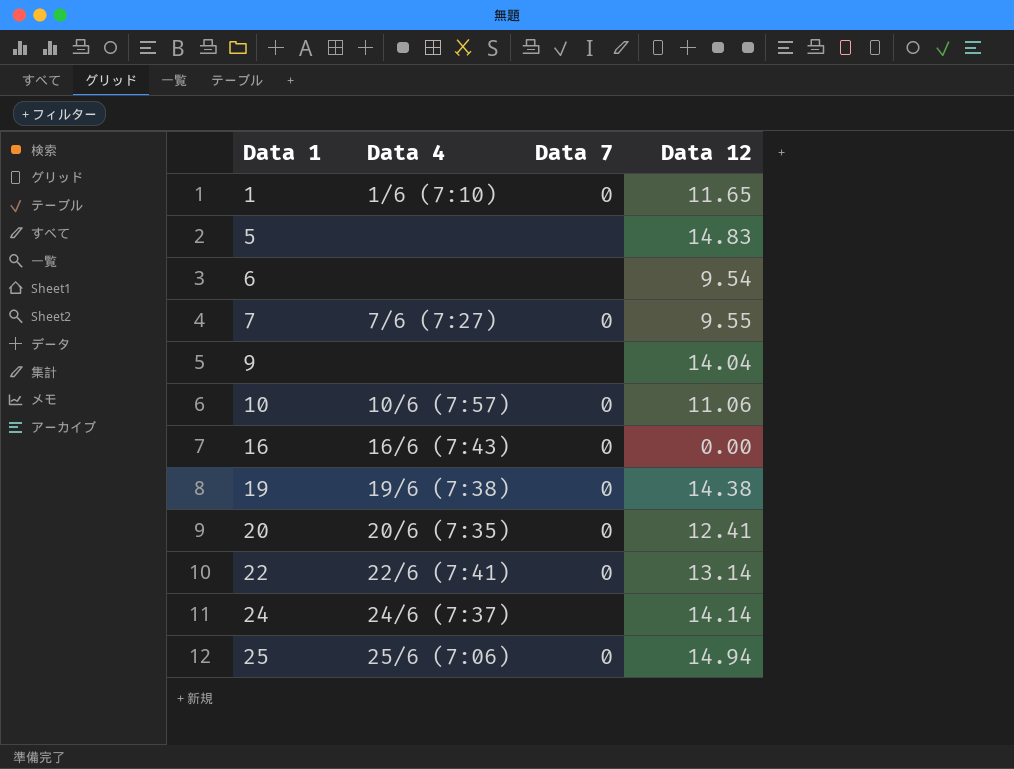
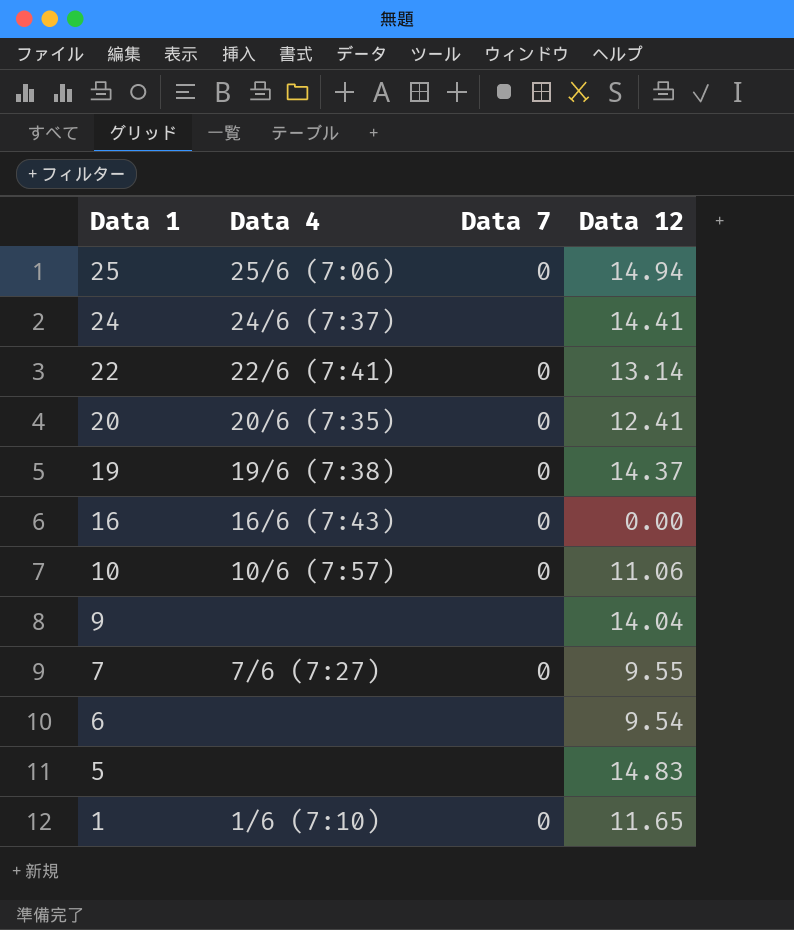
row order: Data 1 ascending -> Data 1 descending
24 | Data 12: 14.14 -> 14.41
19 | Data 12: 14.38 -> 14.37

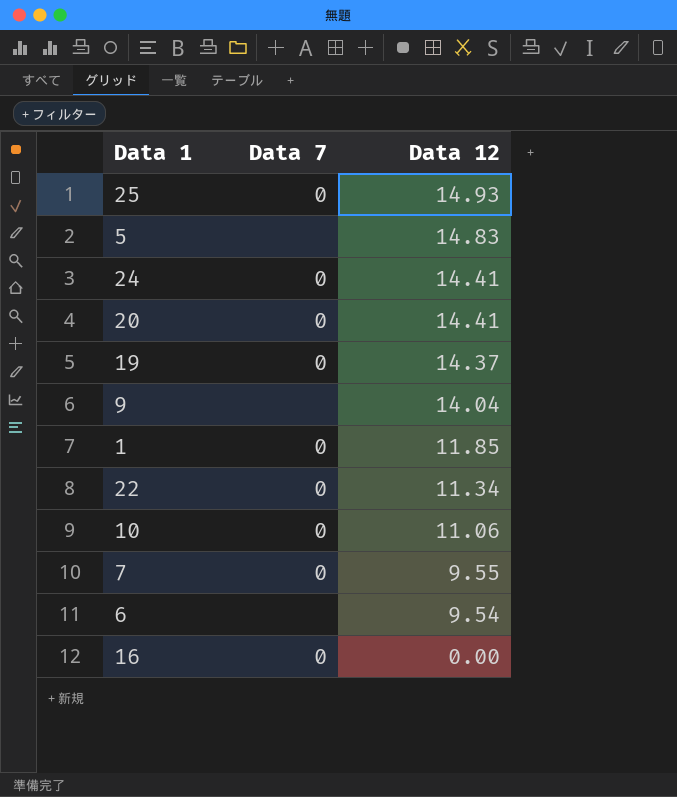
row order: Data 1 descending -> Data 12 descending
column Data 4 | position: 2 -> none
25 | Data 12: 14.94 -> 14.93
24 | Data 7: none -> 0
20 | Data 12: 12.41 -> 14.41
1 | Data 12: 11.65 -> 11.85
22 | Data 12: 13.14 -> 11.34

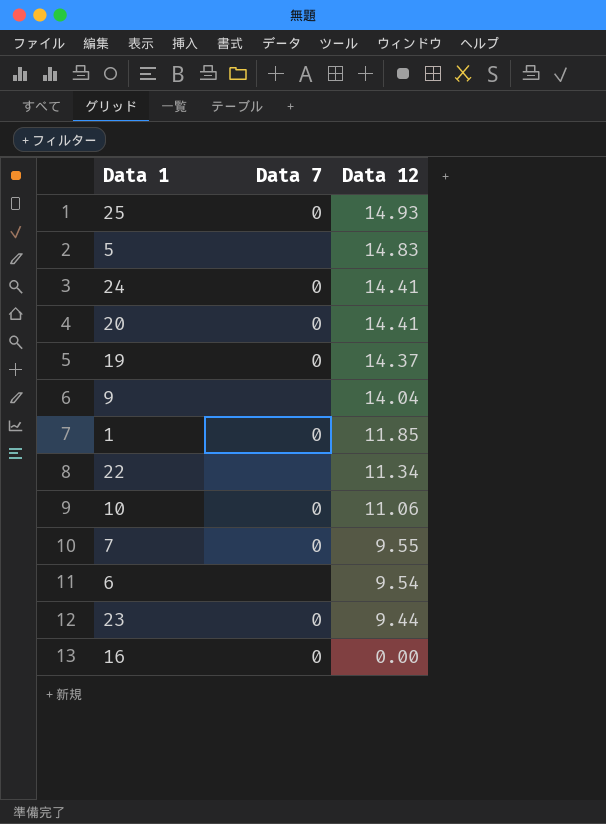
22 | Data 7: 0 -> none
row 23: none -> 0 | 9.44

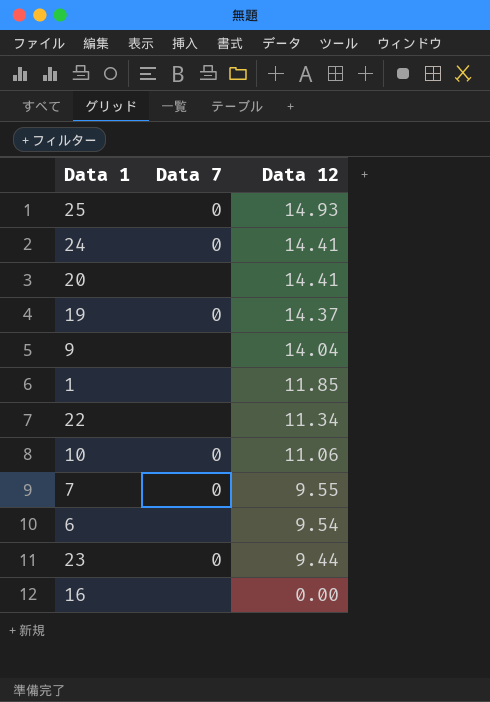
row 5: none | 14.83 -> none
20 | Data 7: 0 -> none
1 | Data 7: 0 -> none
16 | Data 7: 0 -> none

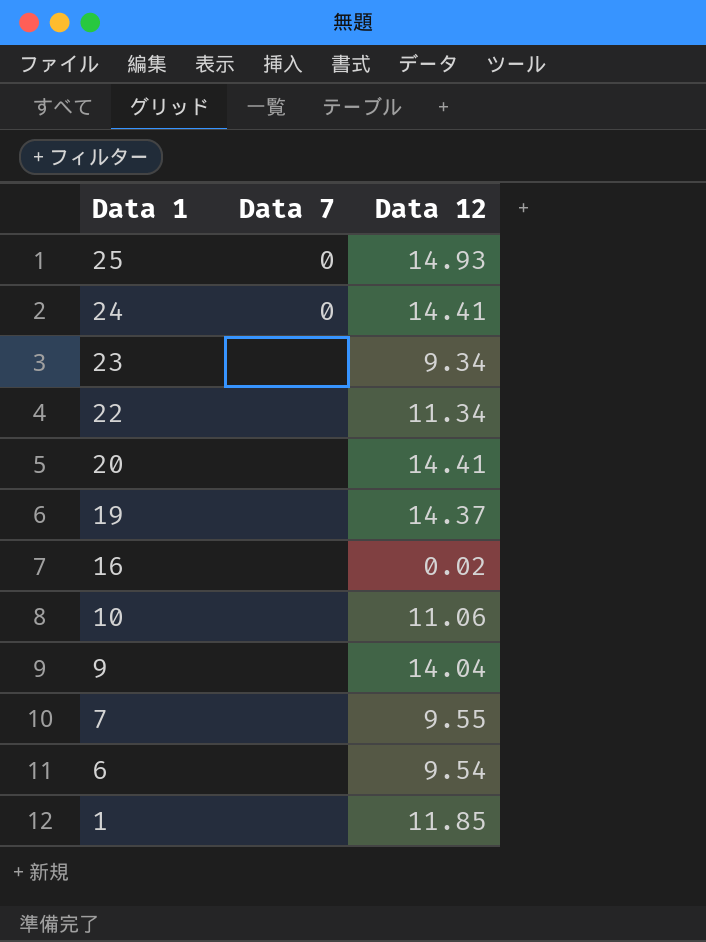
row order: Data 12 descending -> Data 1 descending
23 | Data 7: 0 -> none
23 | Data 12: 9.44 -> 9.34
19 | Data 7: 0 -> none
16 | Data 12: 0.00 -> 0.02
10 | Data 7: 0 -> none
7 | Data 7: 0 -> none

